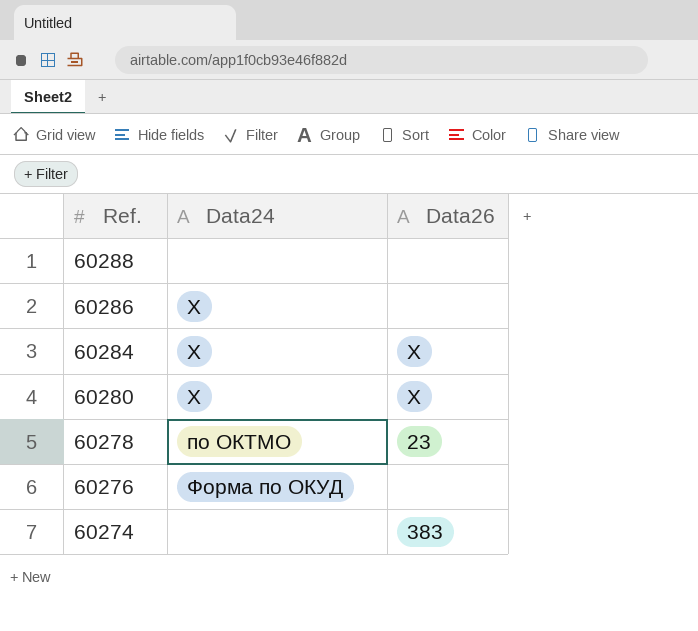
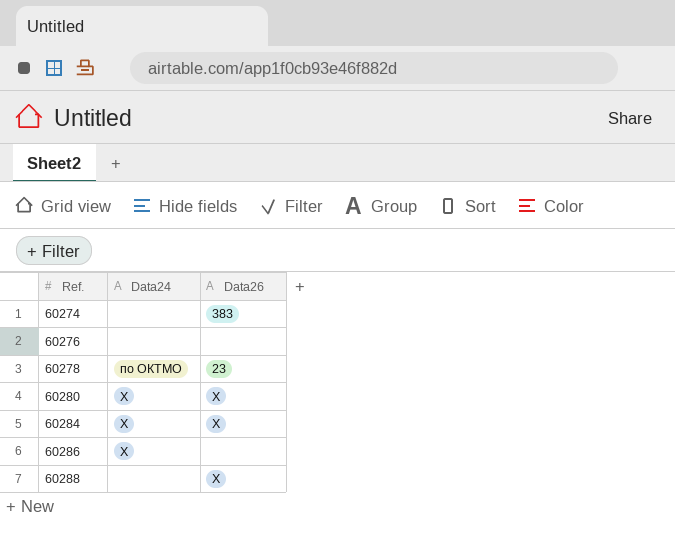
row order: Ref. descending -> Ref. ascending
60276 | Data24: Форма по ОКУД -> none
60288 | Data26: none -> X

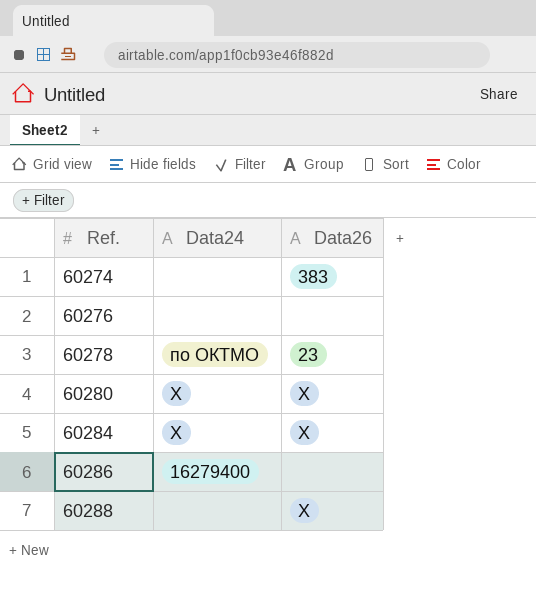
60286 | Data24: X -> 16279400

